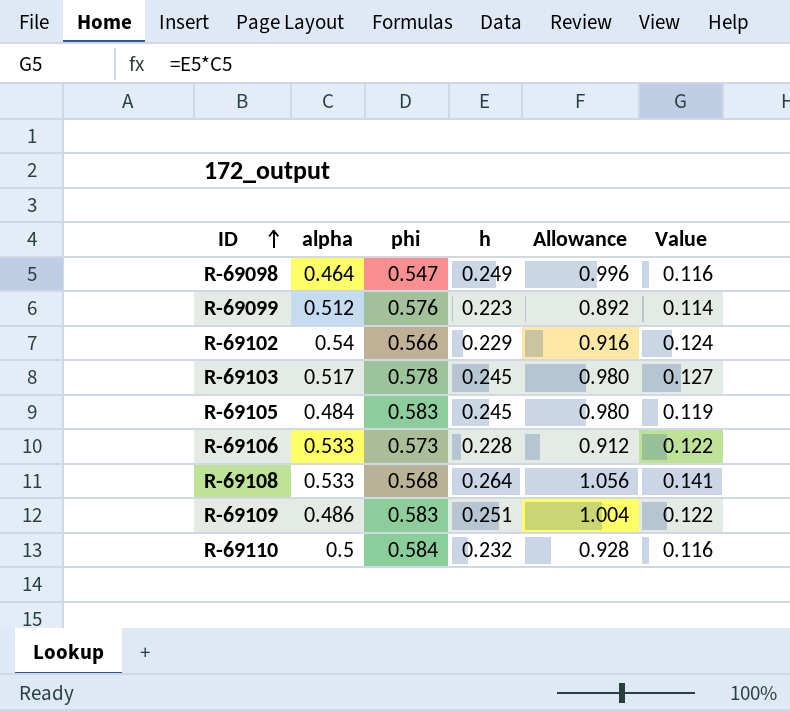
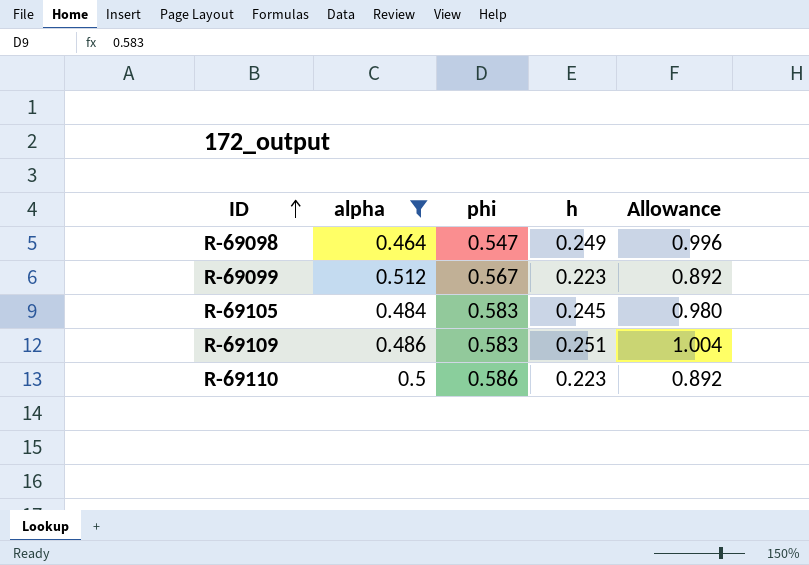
filter: none -> alpha <= 0.512
column Value | formula: [alpha] * [h] -> none
R-69099 | phi: 0.576 -> 0.567
R-69110 | phi: 0.584 -> 0.586
R-69110 | h: 0.232 -> 0.223
R-69110 | Allowance: 0.928 -> 0.892

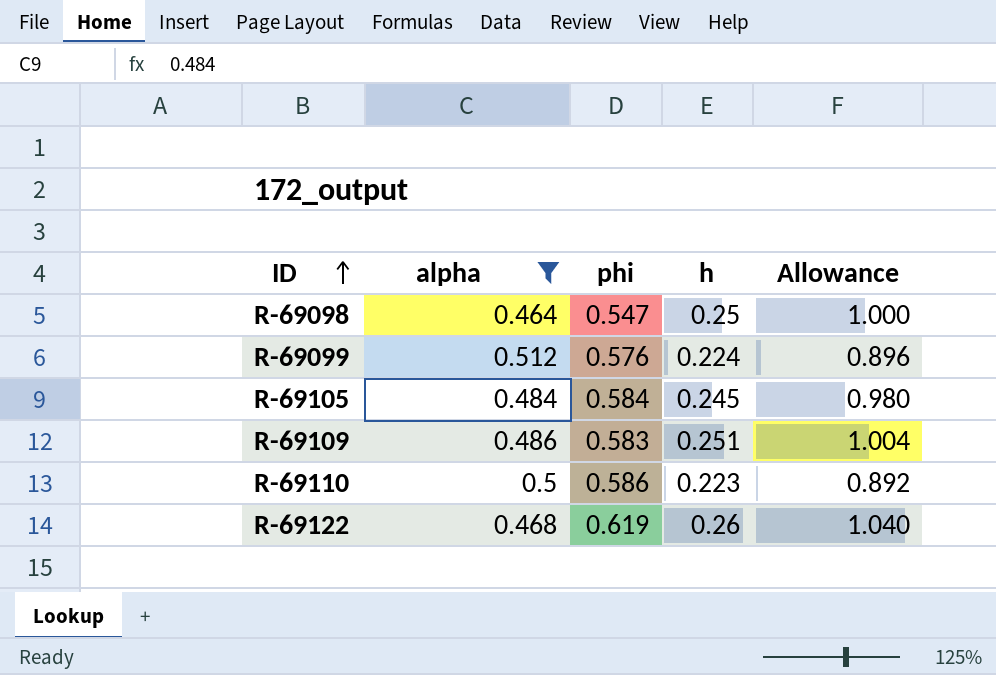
R-69098 | h: 0.249 -> 0.25
R-69098 | Allowance: 0.996 -> 1.000
R-69099 | phi: 0.567 -> 0.576
R-69099 | h: 0.223 -> 0.224
R-69099 | Allowance: 0.892 -> 0.896
R-69105 | phi: 0.583 -> 0.584
row R-69122: none -> 0.468 | 0.619 | 0.26 | 1.040

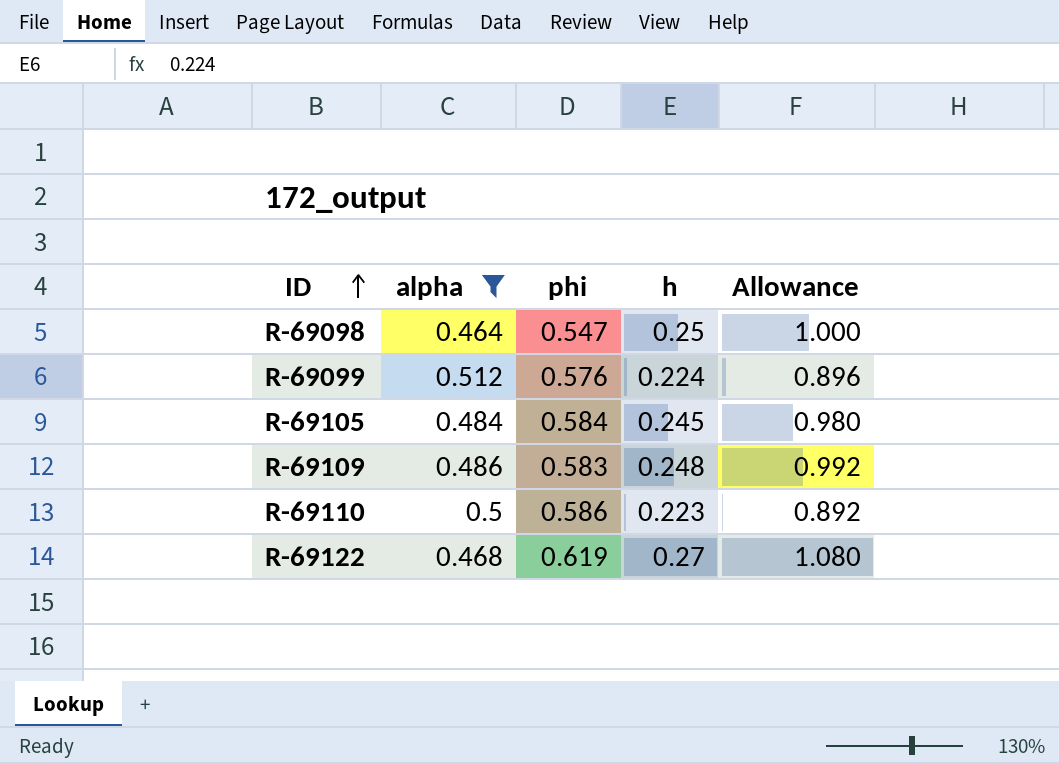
R-69109 | h: 0.251 -> 0.248
R-69109 | Allowance: 1.004 -> 0.992
R-69122 | h: 0.26 -> 0.27
R-69122 | Allowance: 1.040 -> 1.080

